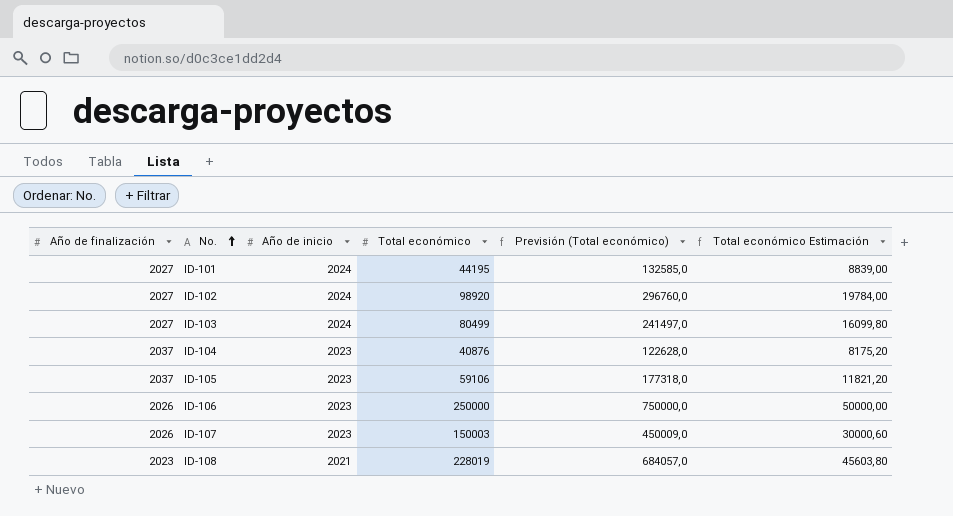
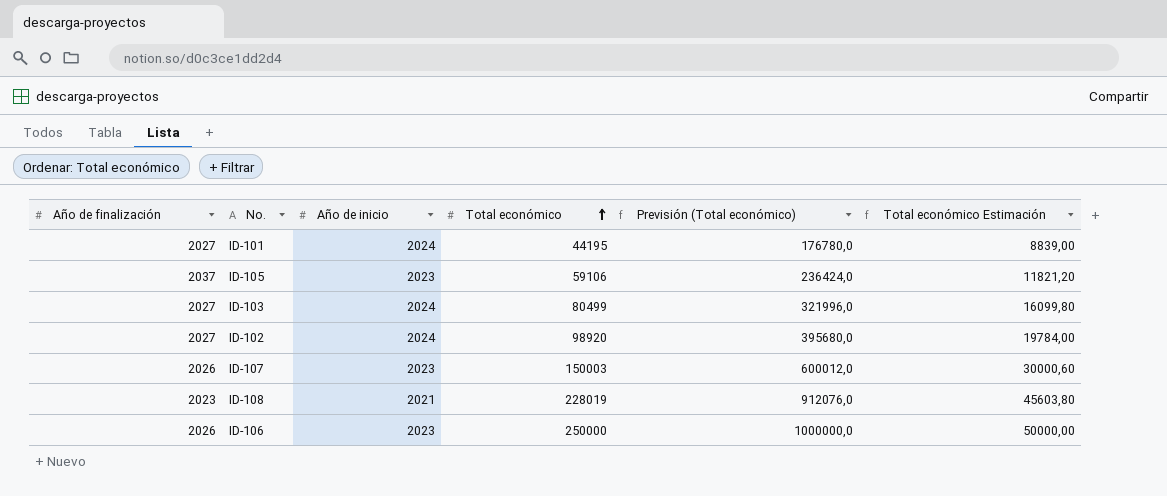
row order: No. ascending -> Total económico ascending
column Previsión (Total económico) | formula: [Total económico] * 3 -> [Total económico] * 4
row ID-104: 2037 | 2023 | 40876 | 122628,0 | 8175,20 -> none

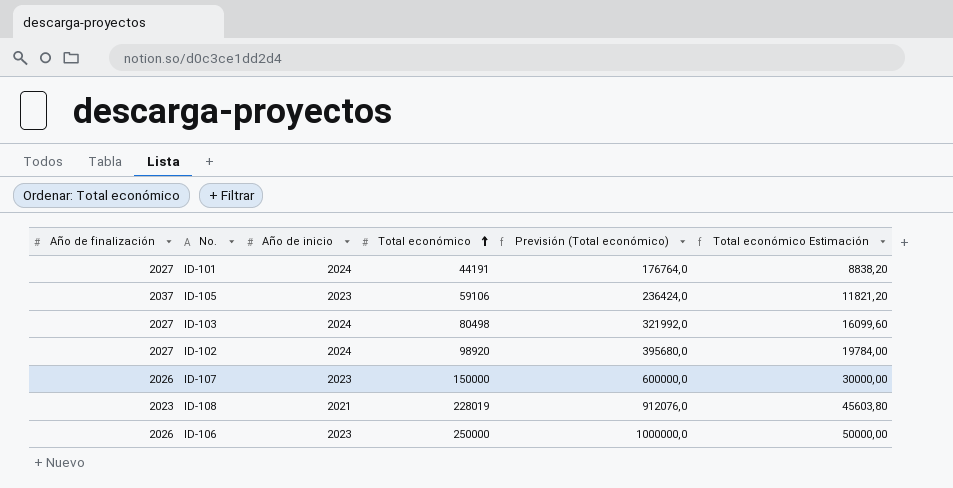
ID-101 | Total económico: 44195 -> 44191
ID-101 | Previsión (Total económico): 176780,0 -> 176764,0
ID-101 | Total económico Estimación: 8839,00 -> 8838,20
ID-103 | Total económico: 80499 -> 80498
ID-103 | Previsión (Total económico): 321996,0 -> 321992,0
ID-103 | Total económico Estimación: 16099,80 -> 16099,60
ID-107 | Total económico: 150003 -> 150000
ID-107 | Previsión (Total económico): 600012,0 -> 600000,0
ID-107 | Total económico Estimación: 30000,60 -> 30000,00

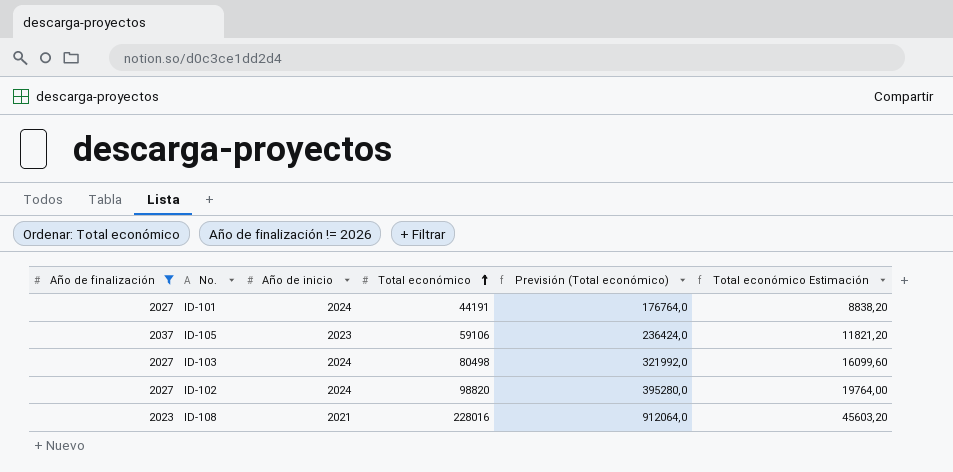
filter: none -> Año de finalización != 2026
ID-102 | Total económico: 98920 -> 98820
ID-102 | Previsión (Total económico): 395680,0 -> 395280,0
ID-102 | Total económico Estimación: 19784,00 -> 19764,00
ID-108 | Total económico: 228019 -> 228016
ID-108 | Previsión (Total económico): 912076,0 -> 912064,0
ID-108 | Total económico Estimación: 45603,80 -> 45603,20

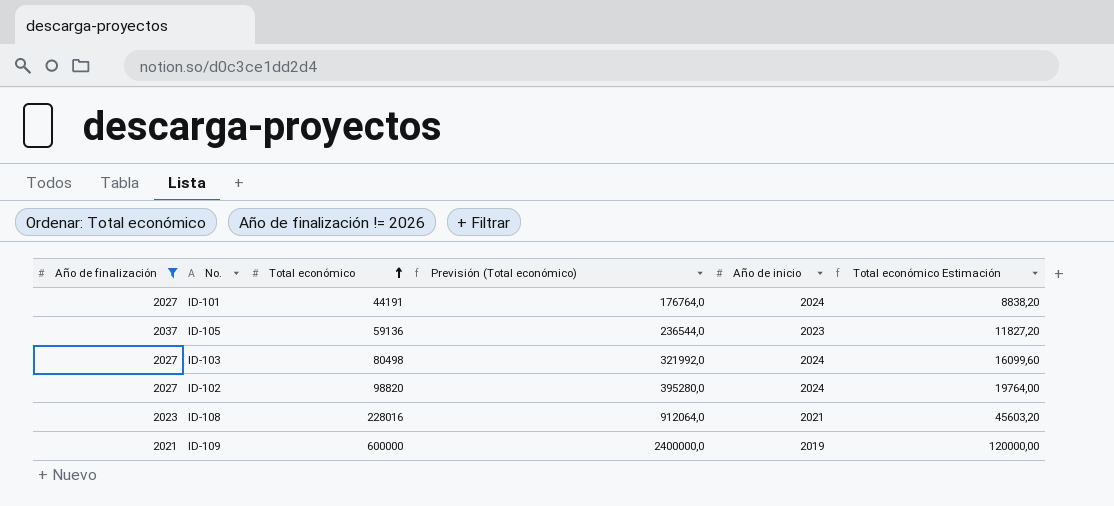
column Año de inicio | position: 3 -> 5
ID-105 | Total económico: 59106 -> 59136
ID-105 | Previsión (Total económico): 236424,0 -> 236544,0
ID-105 | Total económico Estimación: 11821,20 -> 11827,20
row ID-109: none -> 2021 | 600000 | 2400000,0 | 2019 | 120000,00

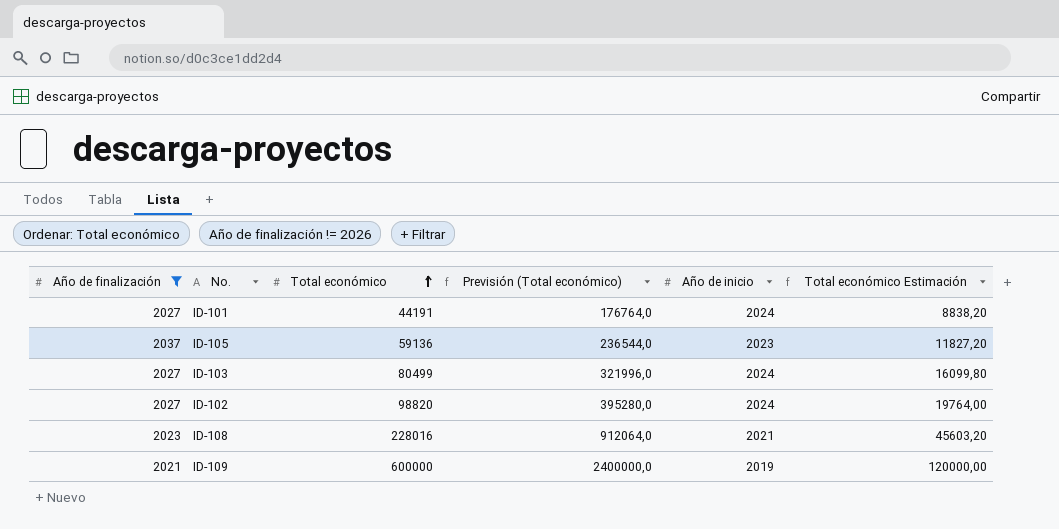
ID-103 | Total económico: 80498 -> 80499
ID-103 | Previsión (Total económico): 321992,0 -> 321996,0
ID-103 | Total económico Estimación: 16099,60 -> 16099,80

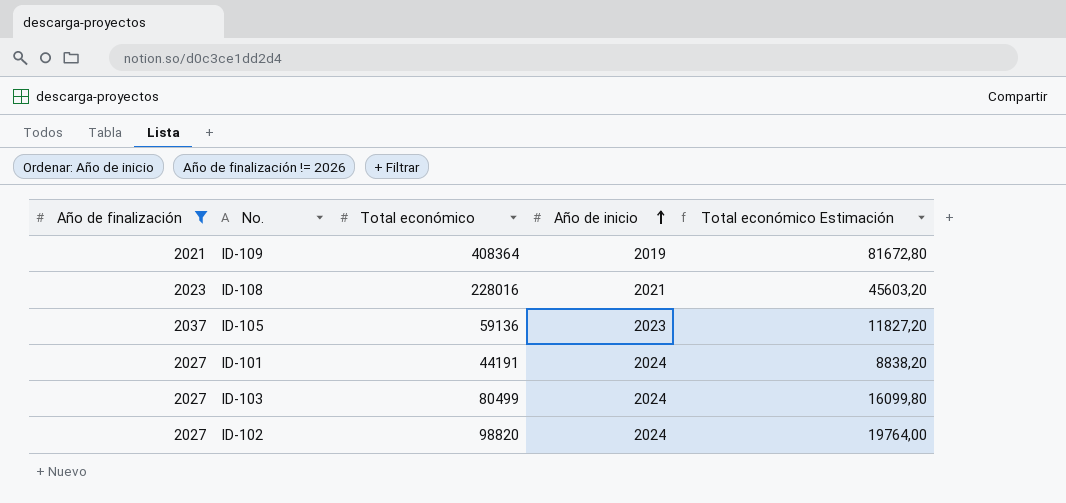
row order: Total económico ascending -> Año de inicio ascending
column Previsión (Total económico) | formula: [Total económico] * 4 -> none
ID-109 | Total económico: 600000 -> 408364
ID-109 | Total económico Estimación: 120000,00 -> 81672,80

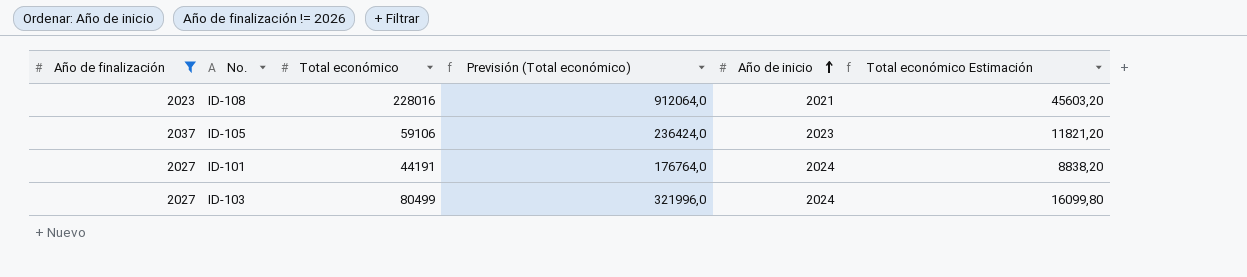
column Previsión (Total económico) | formula: none -> [Total económico] * 4
row ID-109: 2021 | 408364 | 2019 | 81672,80 -> none
row ID-102: 2027 | 98820 | 2024 | 19764,00 -> none
ID-105 | Total económico: 59136 -> 59106
ID-105 | Total económico Estimación: 11827,20 -> 11821,20

